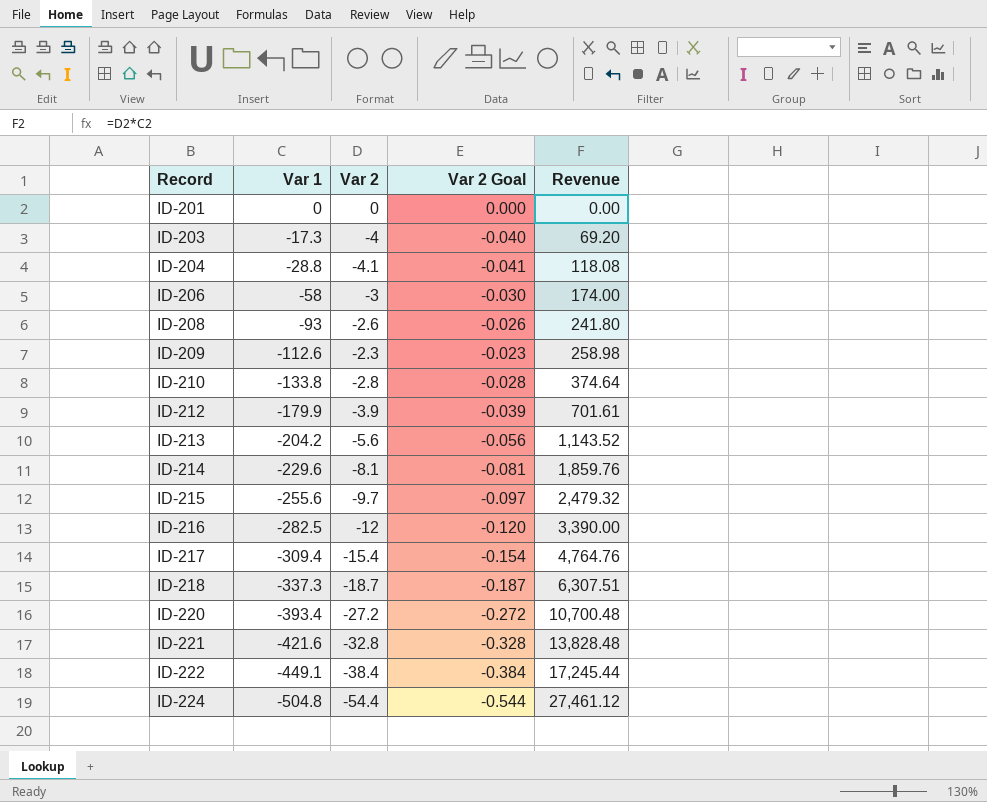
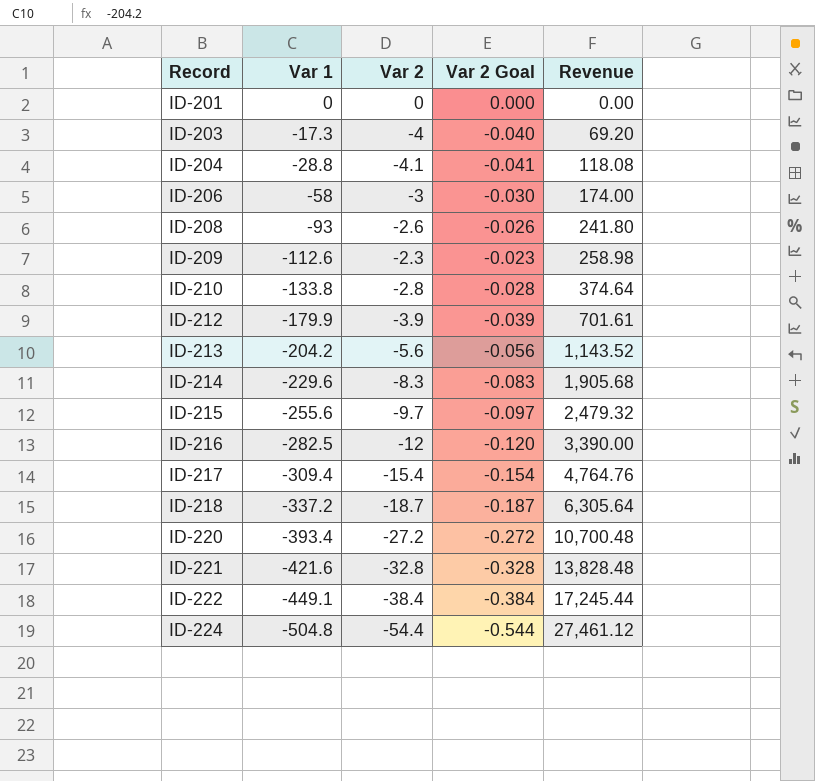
ID-214 | Var 2: -8.1 -> -8.3
ID-214 | Var 2 Goal: -0.081 -> -0.083
ID-214 | Revenue: 1,859.76 -> 1,905.68
ID-218 | Var 1: -337.3 -> -337.2
ID-218 | Revenue: 6,307.51 -> 6,305.64

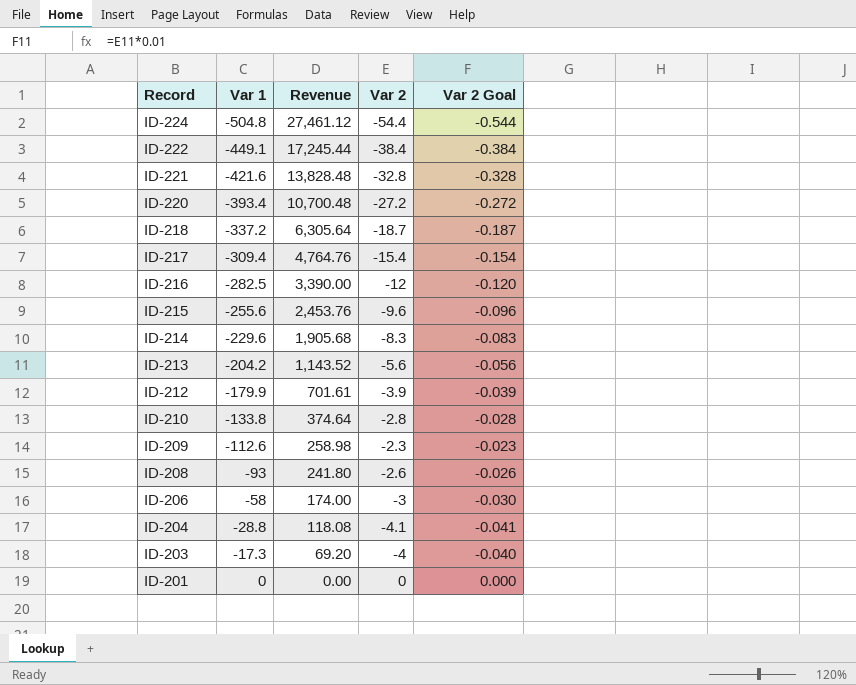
row order: Record ascending -> Record descending
column Revenue | position: 5 -> 3
ID-215 | Revenue: 2,479.32 -> 2,453.76
ID-215 | Var 2: -9.7 -> -9.6
ID-215 | Var 2 Goal: -0.097 -> -0.096

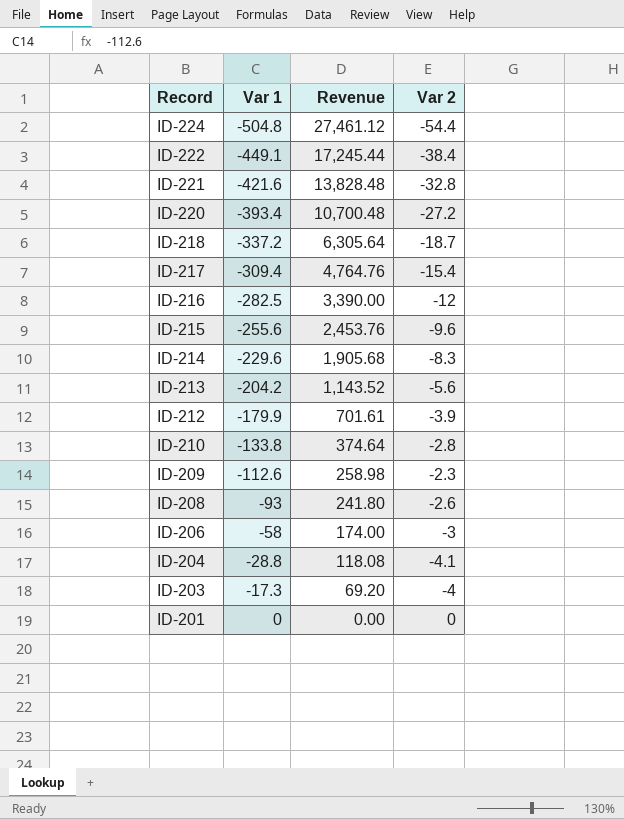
column Var 2 Goal | formula: [Var 2] * 0.01 -> none

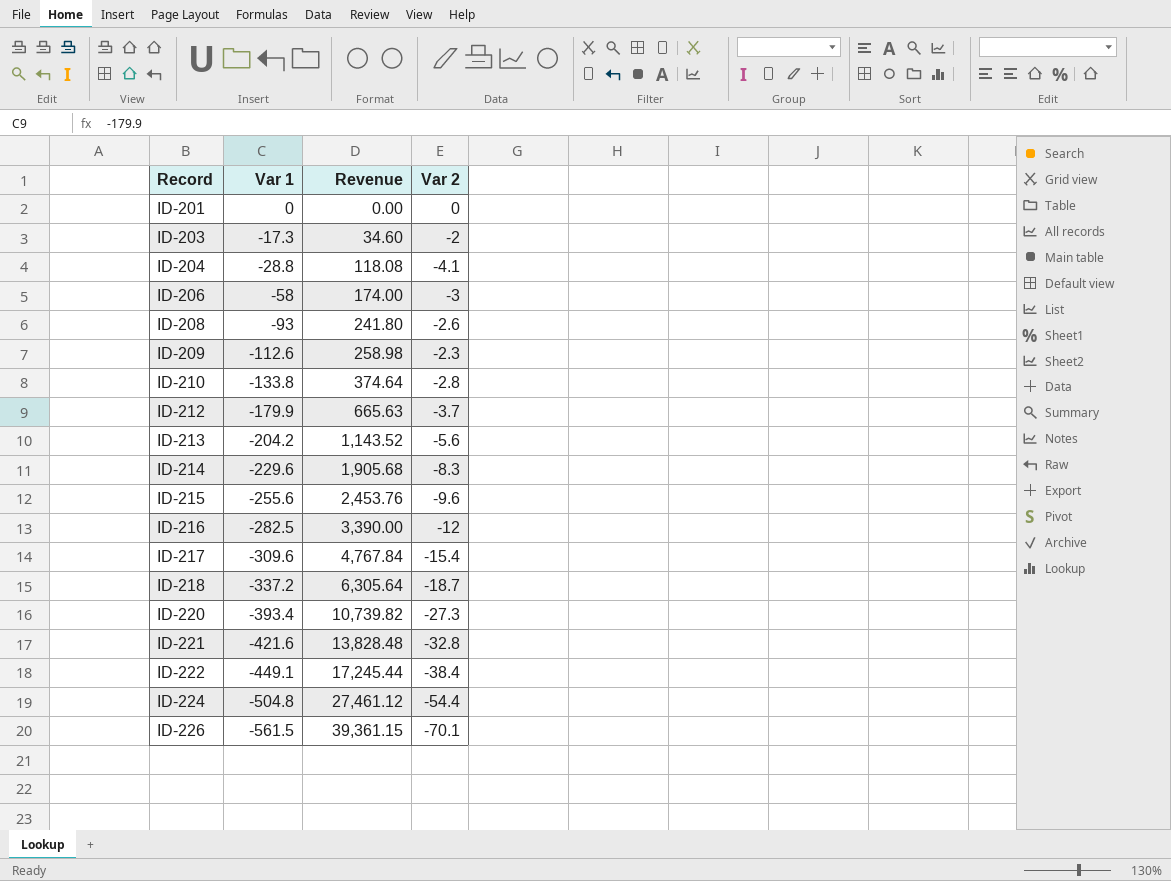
row order: Record descending -> Record ascending
ID-203 | Revenue: 69.20 -> 34.60
ID-203 | Var 2: -4 -> -2
ID-212 | Revenue: 701.61 -> 665.63
ID-212 | Var 2: -3.9 -> -3.7
ID-217 | Var 1: -309.4 -> -309.6
ID-217 | Revenue: 4,764.76 -> 4,767.84
ID-220 | Revenue: 10,700.48 -> 10,739.82
ID-220 | Var 2: -27.2 -> -27.3
row ID-226: none -> -561.5 | 39,361.15 | -70.1

